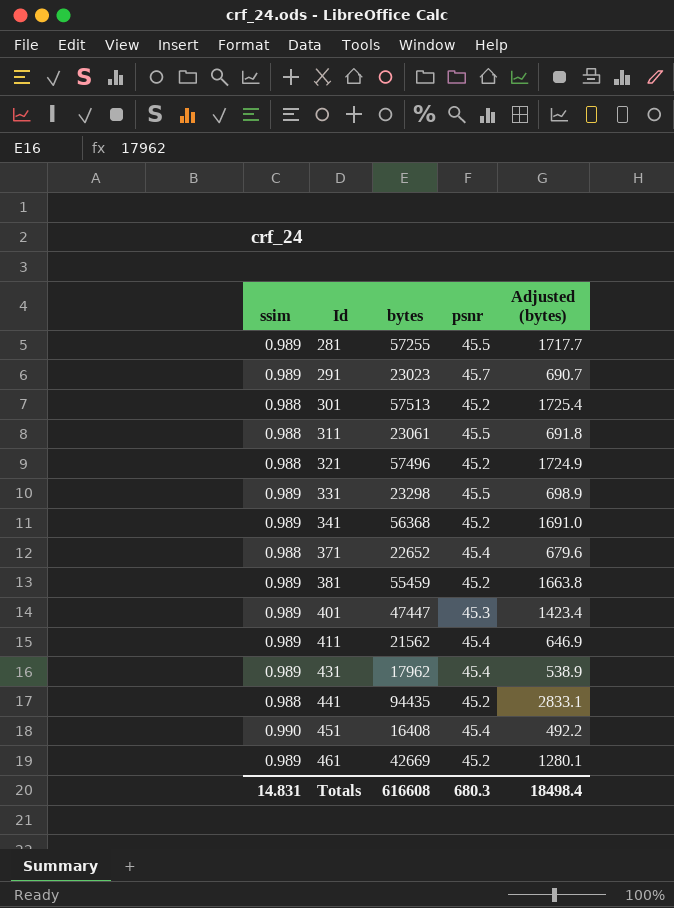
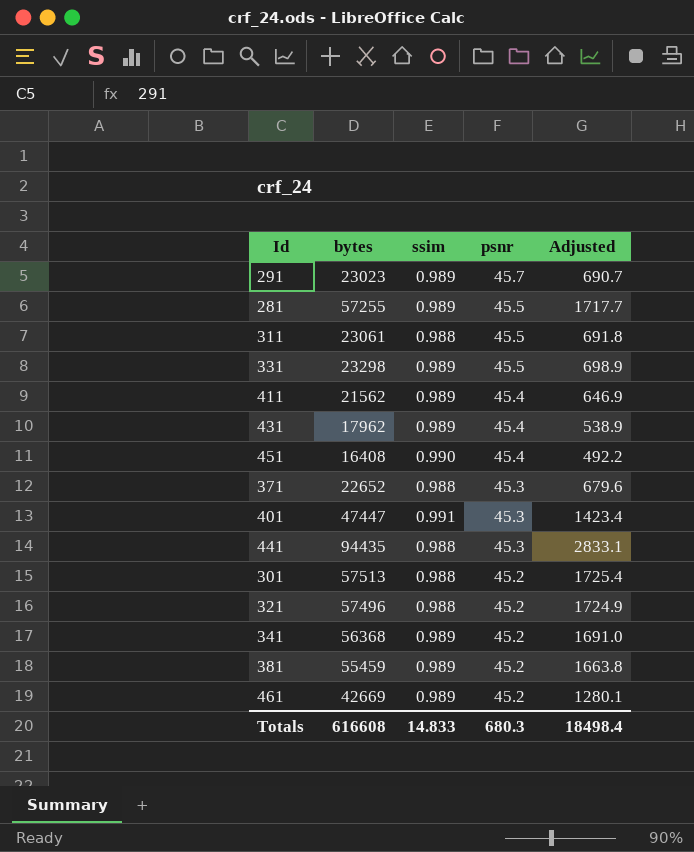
row order: Id ascending -> psnr descending
column ssim | position: 1 -> 3
column name: Adjusted (bytes) -> Adjusted
371 | psnr: 45.4 -> 45.3
401 | ssim: 0.989 -> 0.991
441 | psnr: 45.2 -> 45.3
Totals | ssim: 14.831 -> 14.833

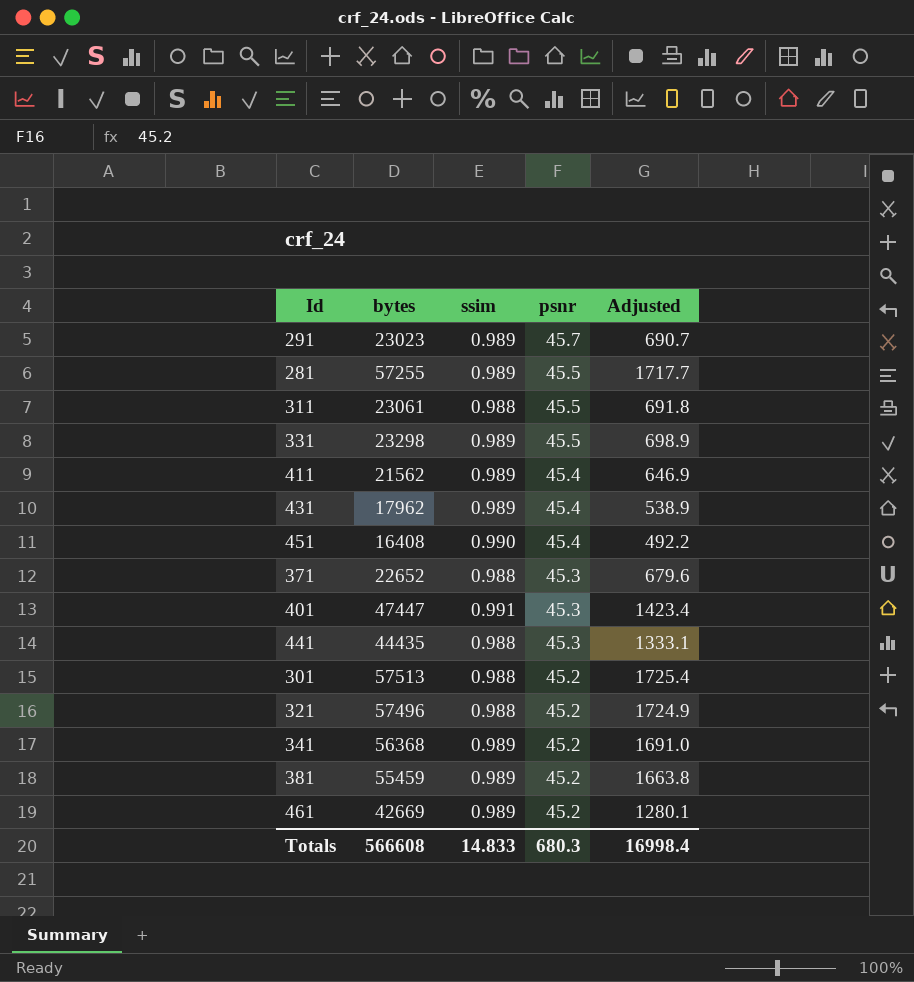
441 | bytes: 94435 -> 44435
441 | Adjusted: 2833.1 -> 1333.1
Totals | bytes: 616608 -> 566608
Totals | Adjusted: 18498.4 -> 16998.4

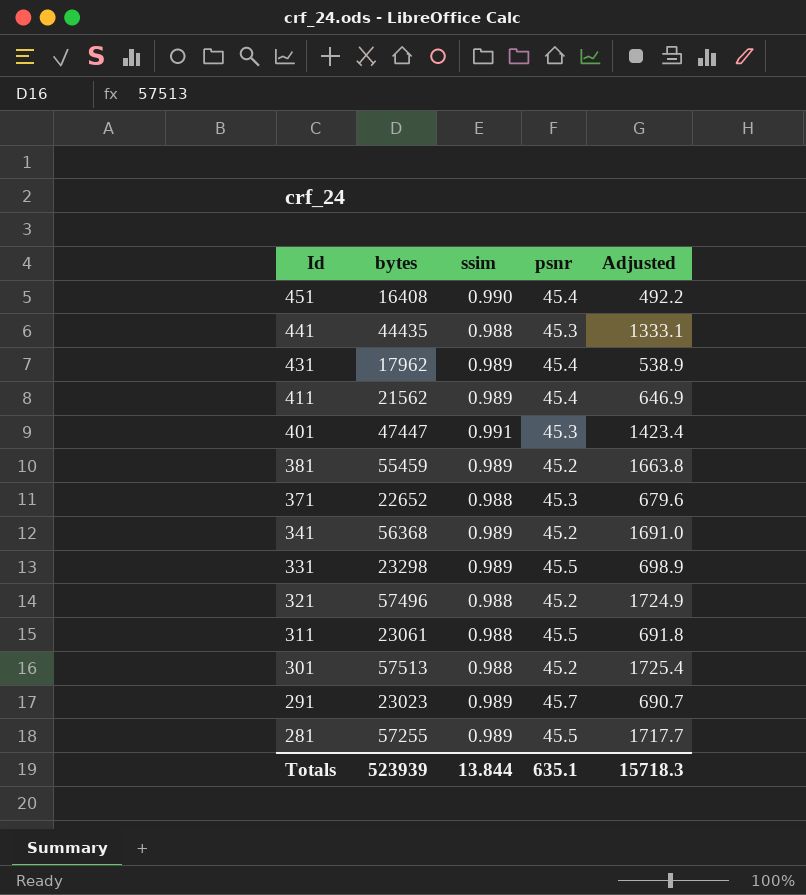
row order: psnr descending -> Id descending
row 461: 42669 | 0.989 | 45.2 | 1280.1 -> none
Totals | bytes: 566608 -> 523939
Totals | ssim: 14.833 -> 13.844
Totals | psnr: 680.3 -> 635.1
Totals | Adjusted: 16998.4 -> 15718.3

